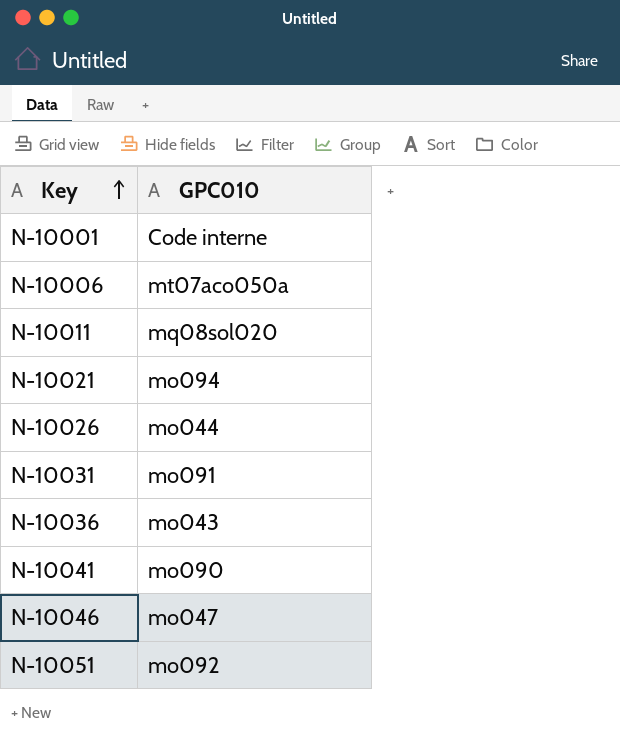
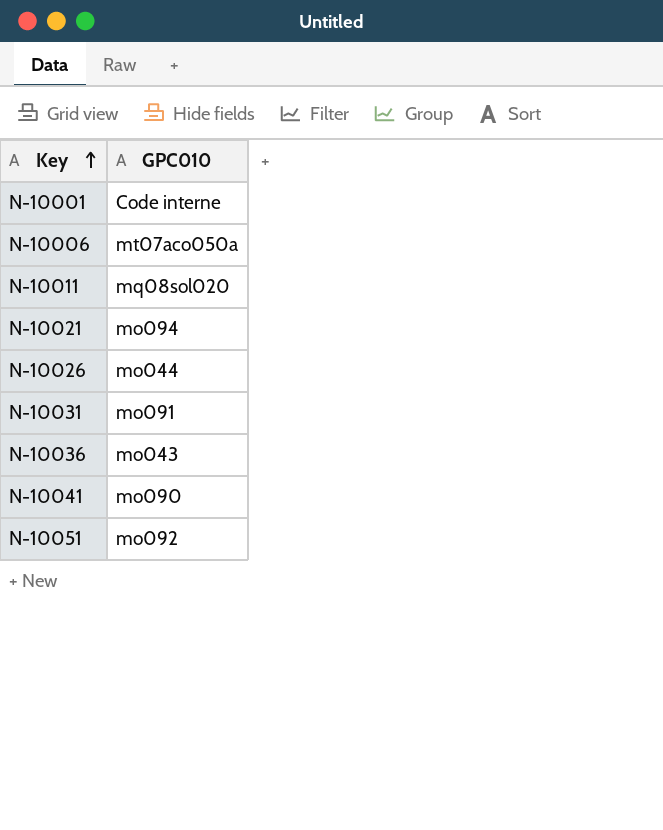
row N-10046: mo047 -> none

